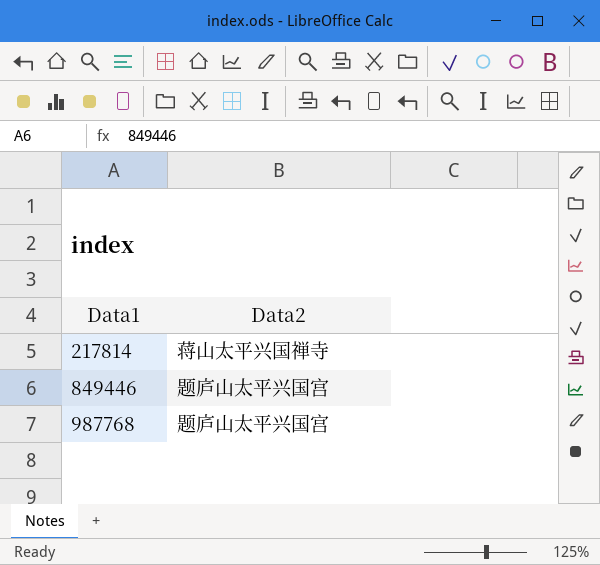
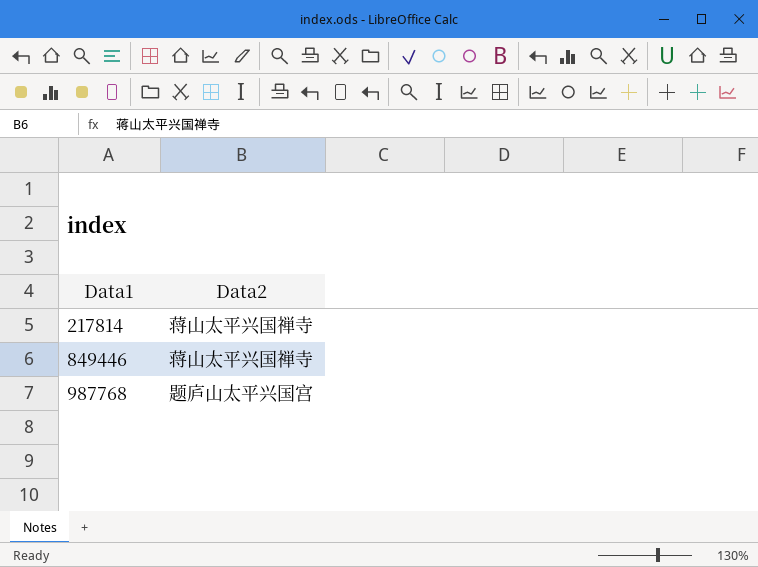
849446 | Data2: 题庐山太平兴国宫 -> 蒋山太平兴国禅寺

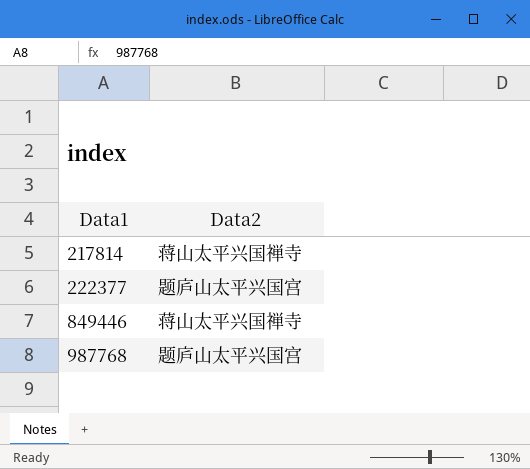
row 222377: none -> 题庐山太平兴国宫

